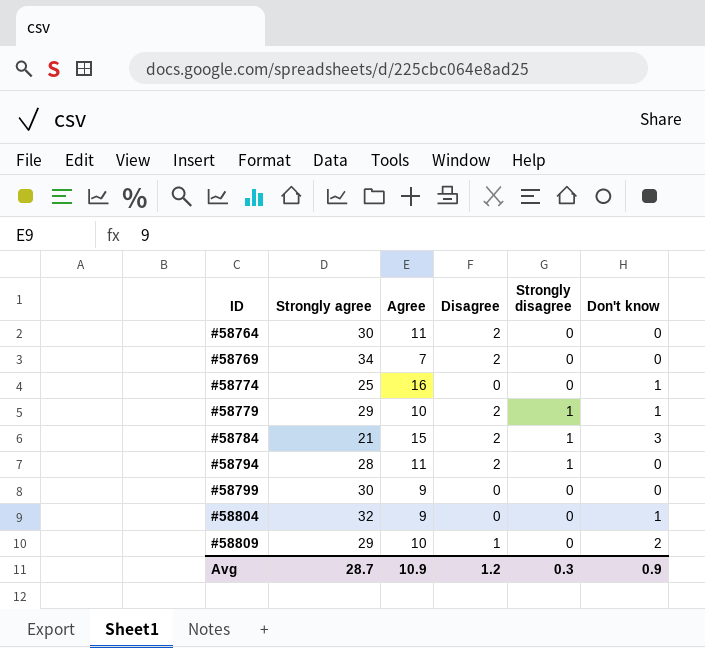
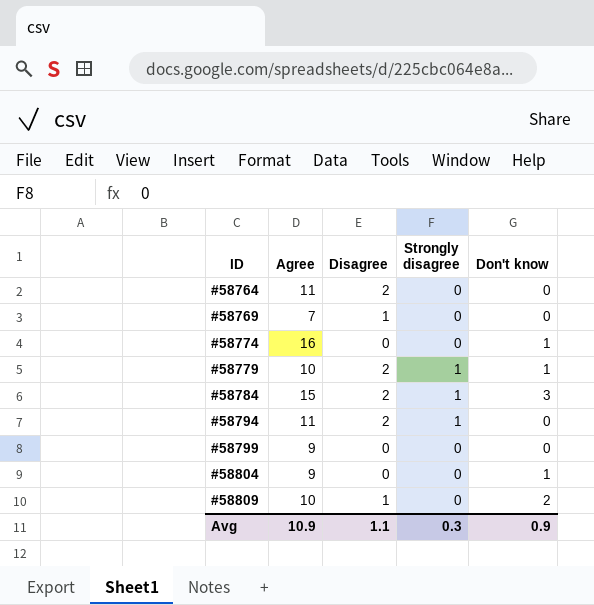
column Strongly agree | position: 2 -> none
#58769 | Disagree: 2 -> 1
Avg | Disagree: 1.2 -> 1.1

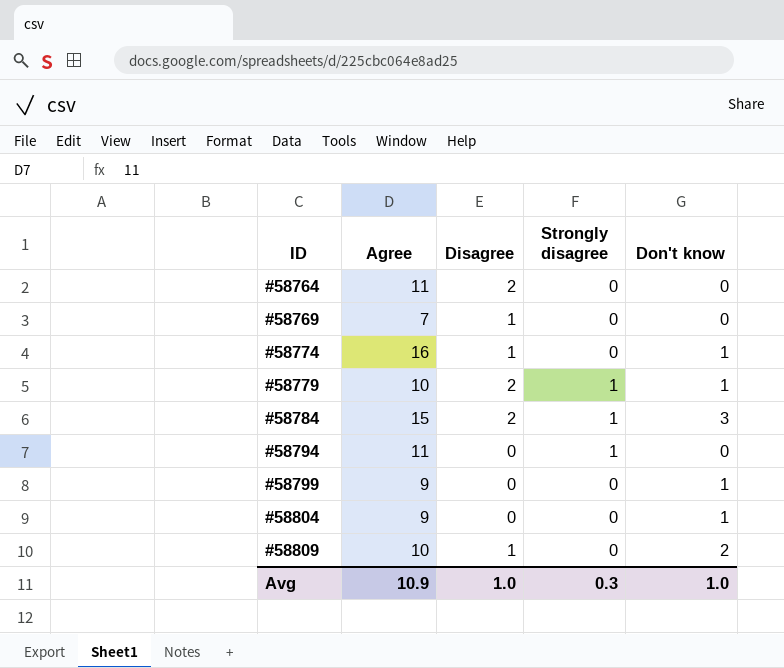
#58774 | Disagree: 0 -> 1
#58794 | Disagree: 2 -> 0
#58799 | Don't know: 0 -> 1
Avg | Disagree: 1.1 -> 1.0
Avg | Don't know: 0.9 -> 1.0

